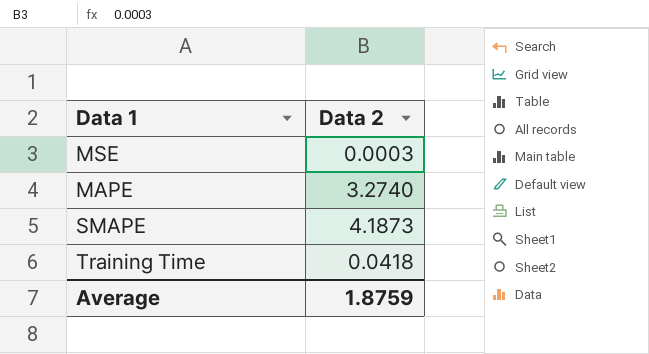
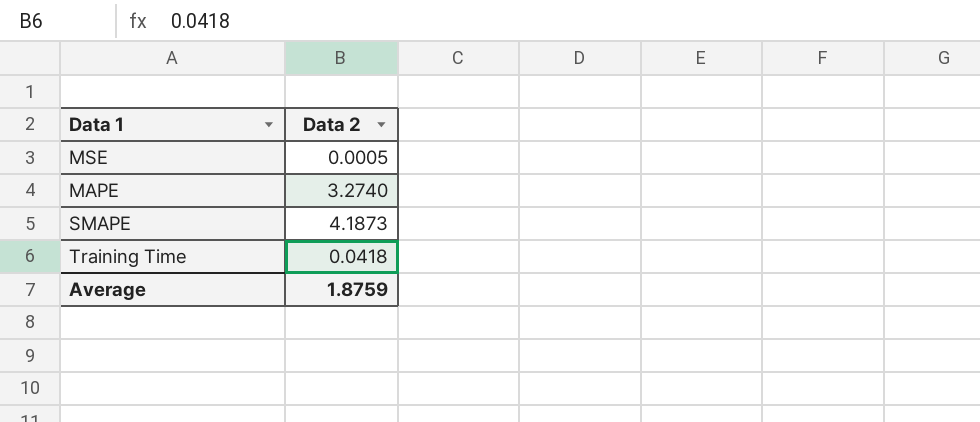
MSE | Data 2: 0.0003 -> 0.0005

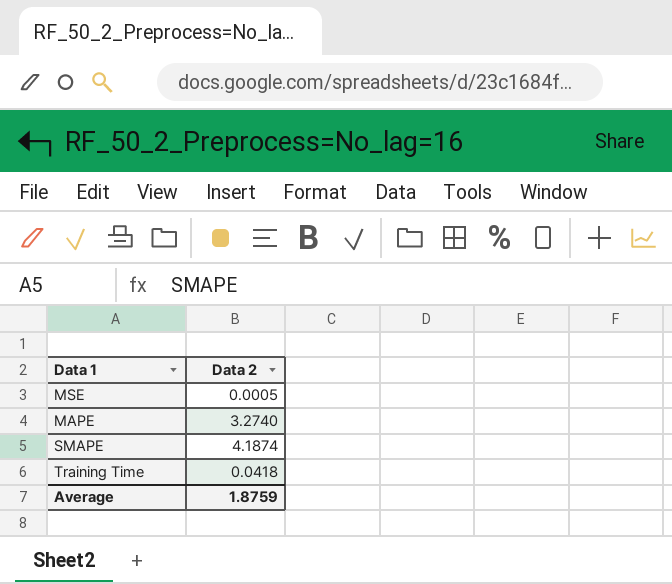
SMAPE | Data 2: 4.1873 -> 4.1874

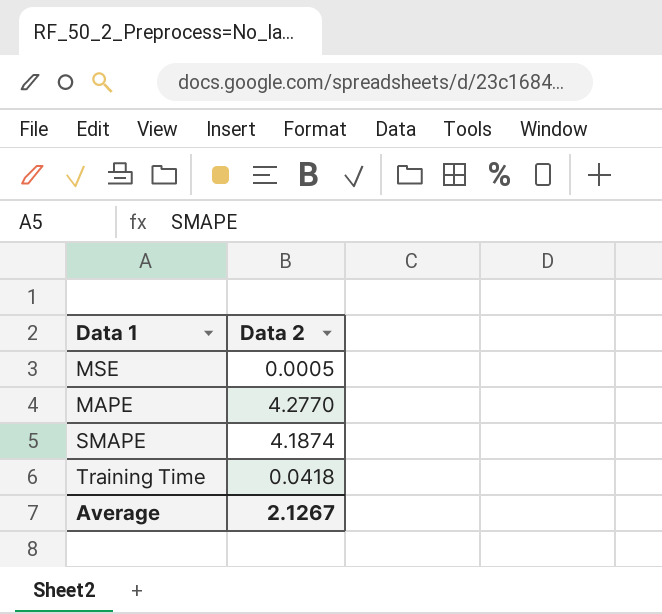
MAPE | Data 2: 3.2740 -> 4.2770
Average | Data 2: 1.8759 -> 2.1267

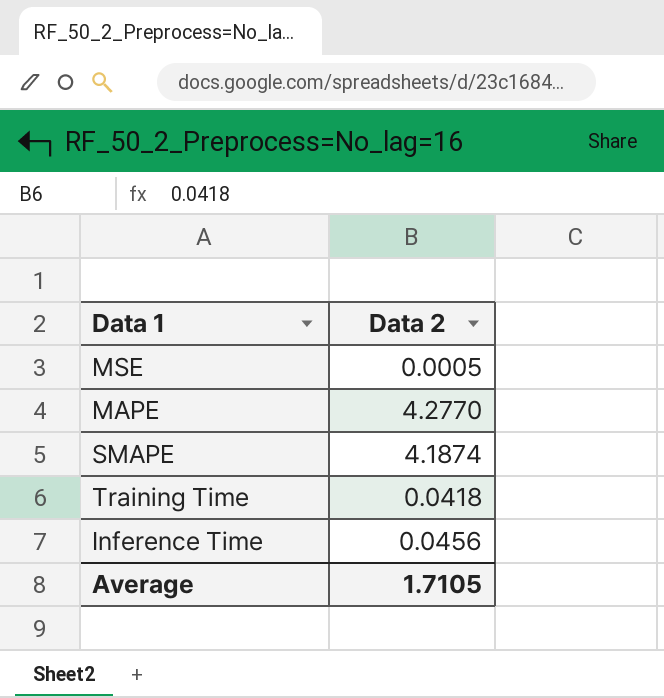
row Inference Time: none -> 0.0456
Average | Data 2: 2.1267 -> 1.7105

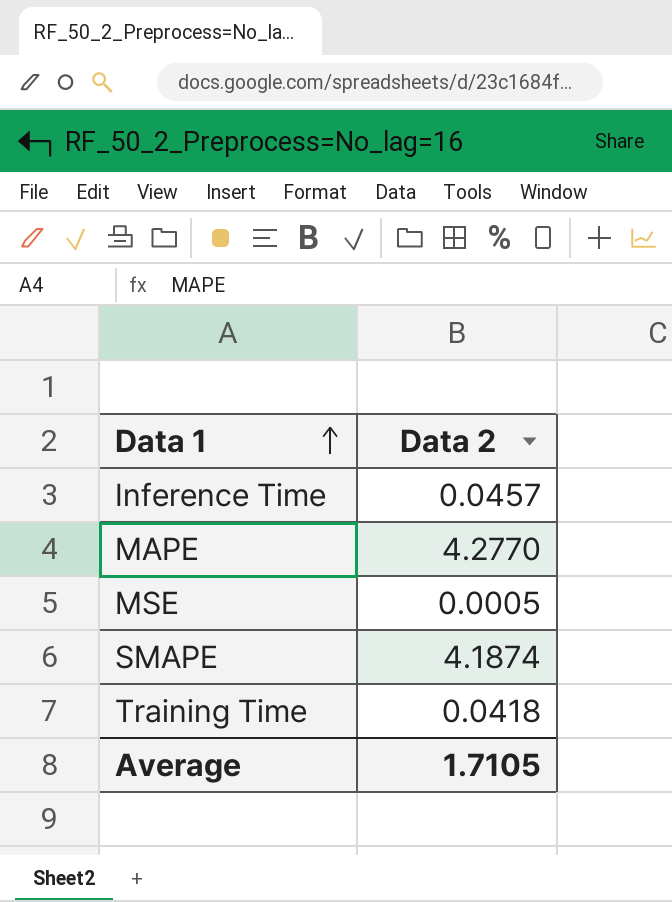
row order: none -> Data 1 ascending
Inference Time | Data 2: 0.0456 -> 0.0457

